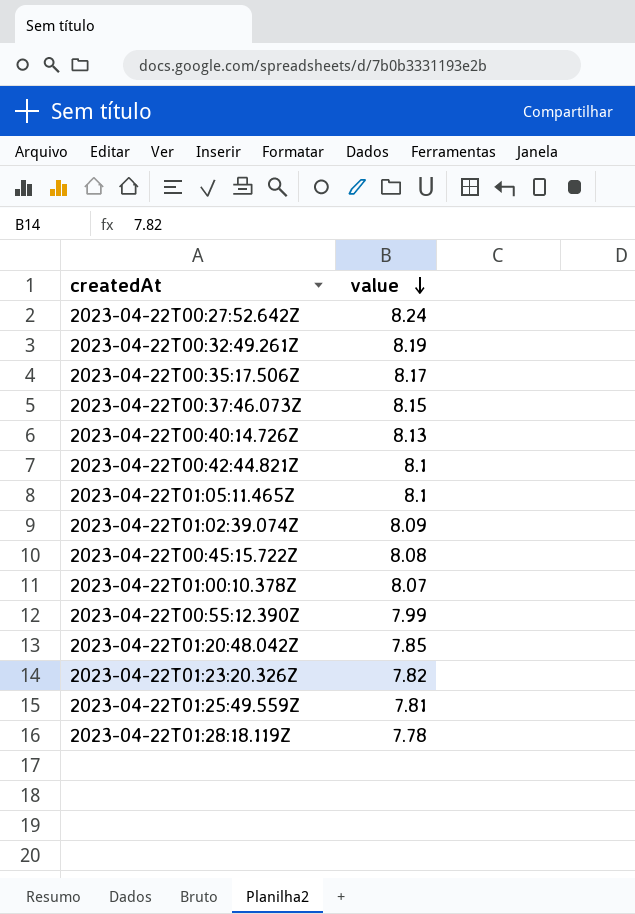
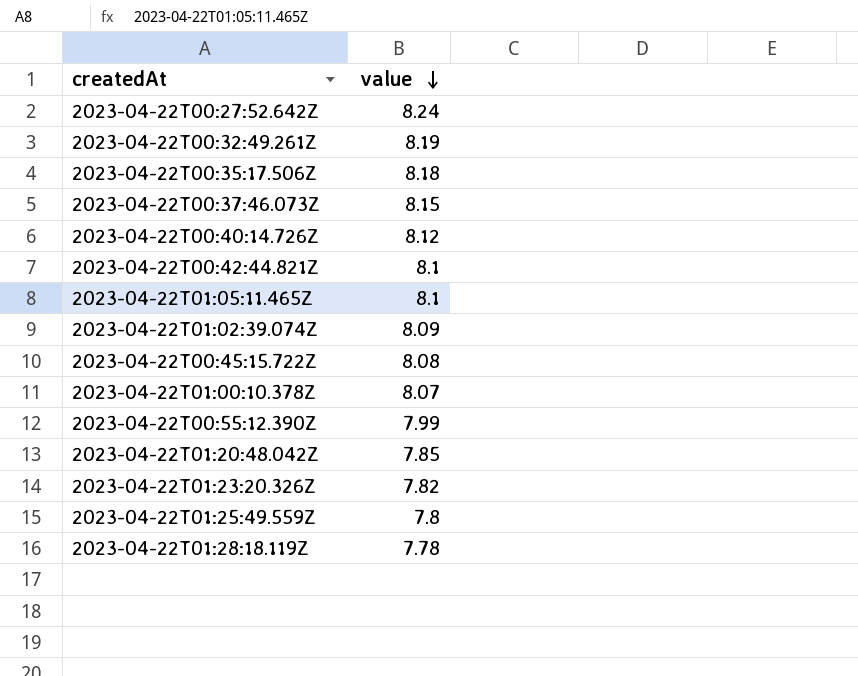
2023-04-22T00:35:17.506Z | value: 8.17 -> 8.18
2023-04-22T00:40:14.726Z | value: 8.13 -> 8.12
2023-04-22T01:25:49.559Z | value: 7.81 -> 7.8

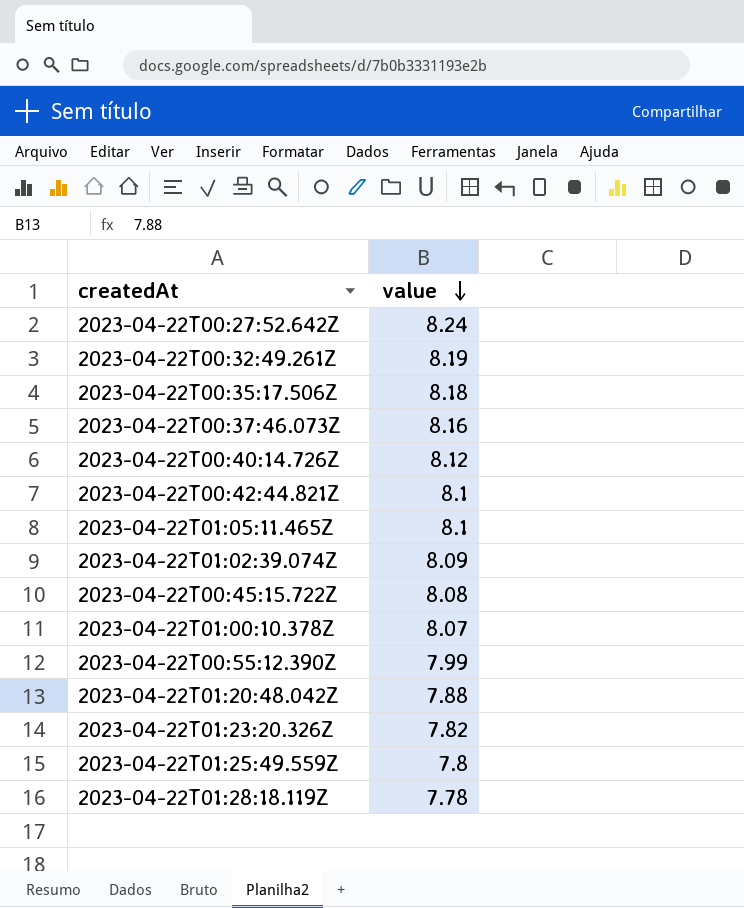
2023-04-22T00:37:46.073Z | value: 8.15 -> 8.16
2023-04-22T01:20:48.042Z | value: 7.85 -> 7.88

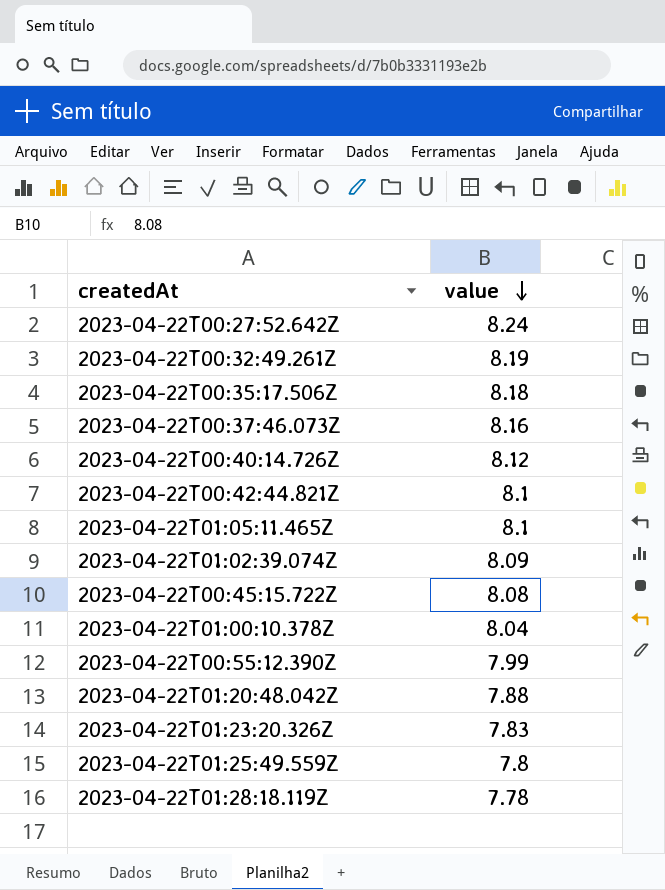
2023-04-22T01:00:10.378Z | value: 8.07 -> 8.04
2023-04-22T01:23:20.326Z | value: 7.82 -> 7.83

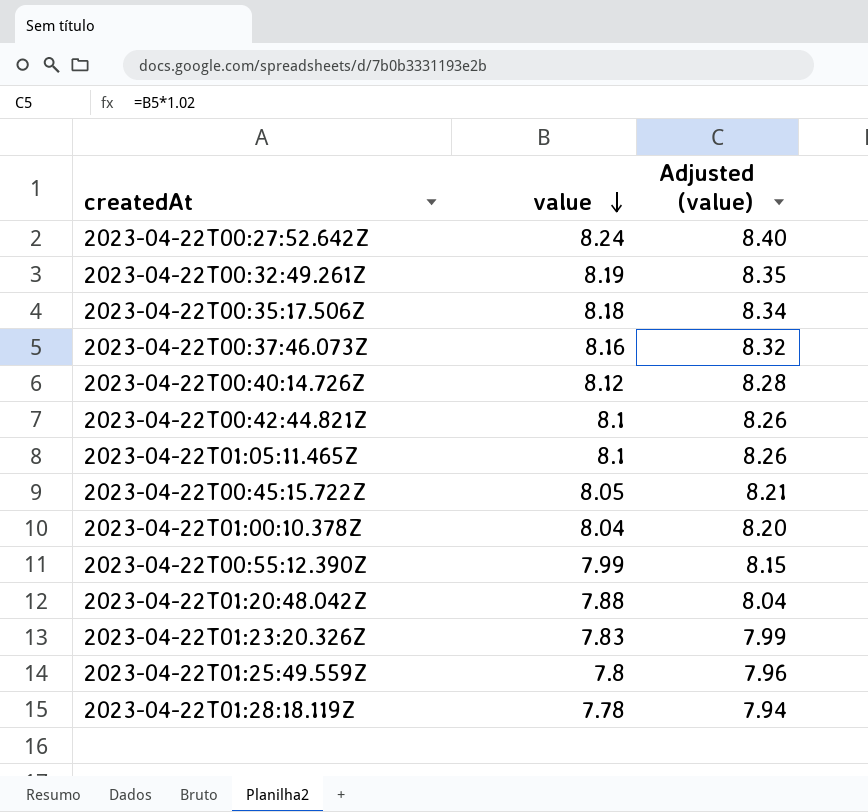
column Adjusted (value) | formula: none -> [value] * 1.02
row 2023-04-22T01:02:39.074Z: 8.09 -> none
2023-04-22T00:45:15.722Z | value: 8.08 -> 8.05

